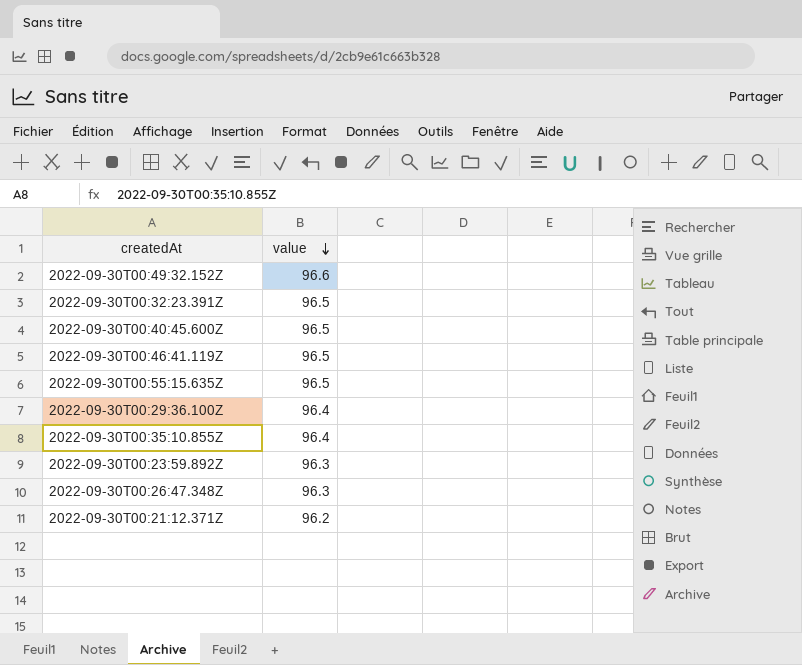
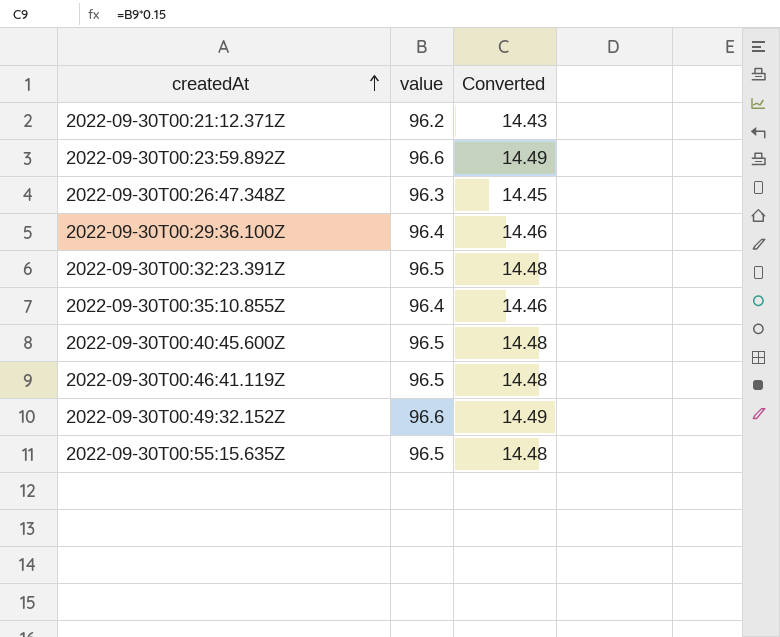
row order: value descending -> createdAt ascending
column Converted | formula: none -> [value] * 0.15
2022-09-30T00:23:59.892Z | value: 96.3 -> 96.6

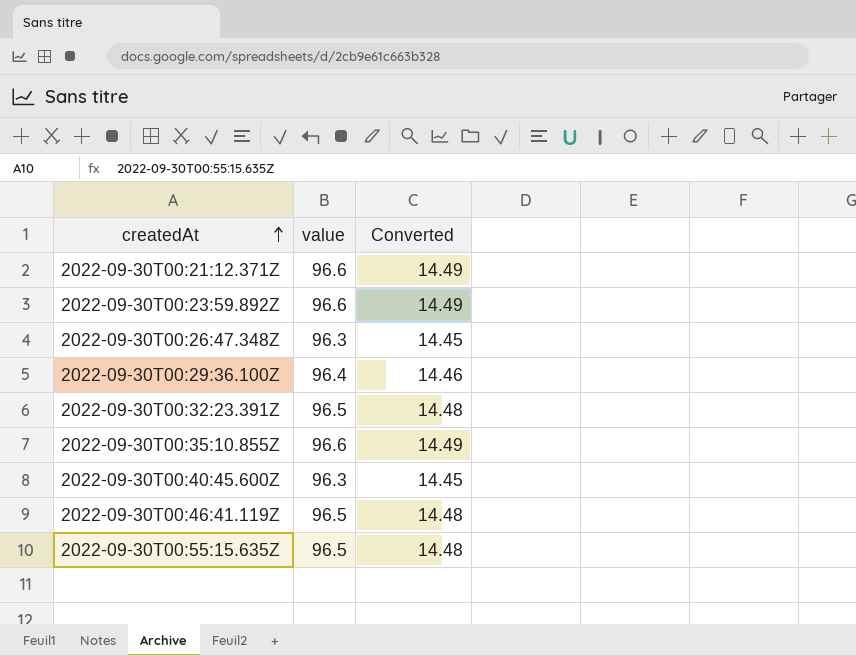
row 2022-09-30T00:49:32.152Z: 96.6 | 14.49 -> none
2022-09-30T00:21:12.371Z | value: 96.2 -> 96.6
2022-09-30T00:21:12.371Z | Converted: 14.43 -> 14.49
2022-09-30T00:35:10.855Z | value: 96.4 -> 96.6
2022-09-30T00:35:10.855Z | Converted: 14.46 -> 14.49
2022-09-30T00:40:45.600Z | value: 96.5 -> 96.3
2022-09-30T00:40:45.600Z | Converted: 14.48 -> 14.45

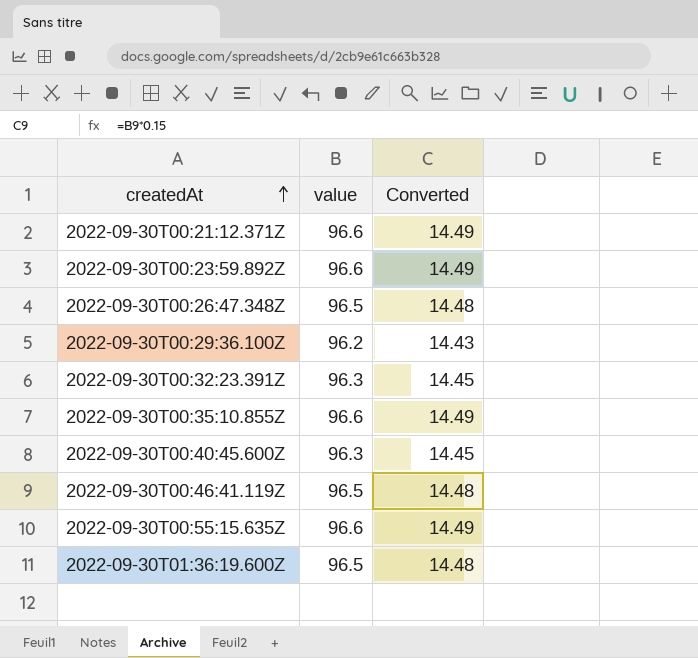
2022-09-30T00:26:47.348Z | value: 96.3 -> 96.5
2022-09-30T00:26:47.348Z | Converted: 14.45 -> 14.48
2022-09-30T00:29:36.100Z | value: 96.4 -> 96.2
2022-09-30T00:29:36.100Z | Converted: 14.46 -> 14.43
2022-09-30T00:32:23.391Z | value: 96.5 -> 96.3
2022-09-30T00:32:23.391Z | Converted: 14.48 -> 14.45
2022-09-30T00:55:15.635Z | value: 96.5 -> 96.6
2022-09-30T00:55:15.635Z | Converted: 14.48 -> 14.49
row 2022-09-30T01:36:19.600Z: none -> 96.5 | 14.48

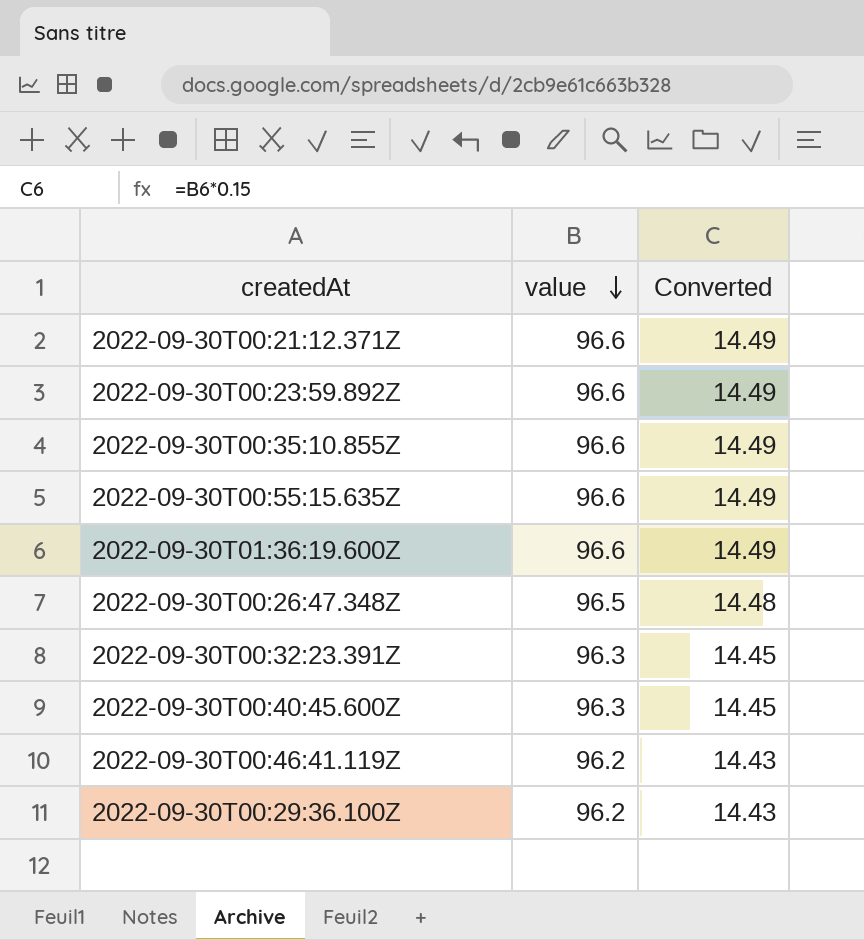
row order: createdAt ascending -> value descending
2022-09-30T01:36:19.600Z | value: 96.5 -> 96.6
2022-09-30T01:36:19.600Z | Converted: 14.48 -> 14.49
2022-09-30T00:46:41.119Z | value: 96.5 -> 96.2
2022-09-30T00:46:41.119Z | Converted: 14.48 -> 14.43

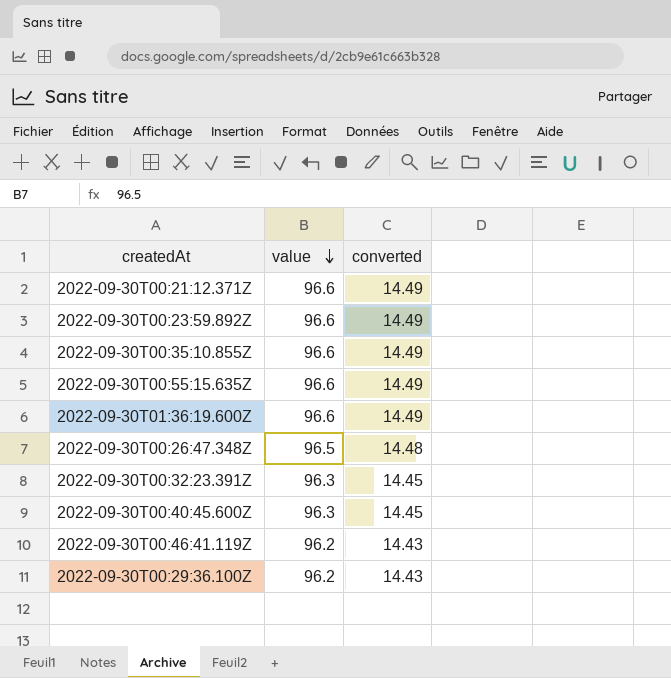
column name: Converted -> converted

